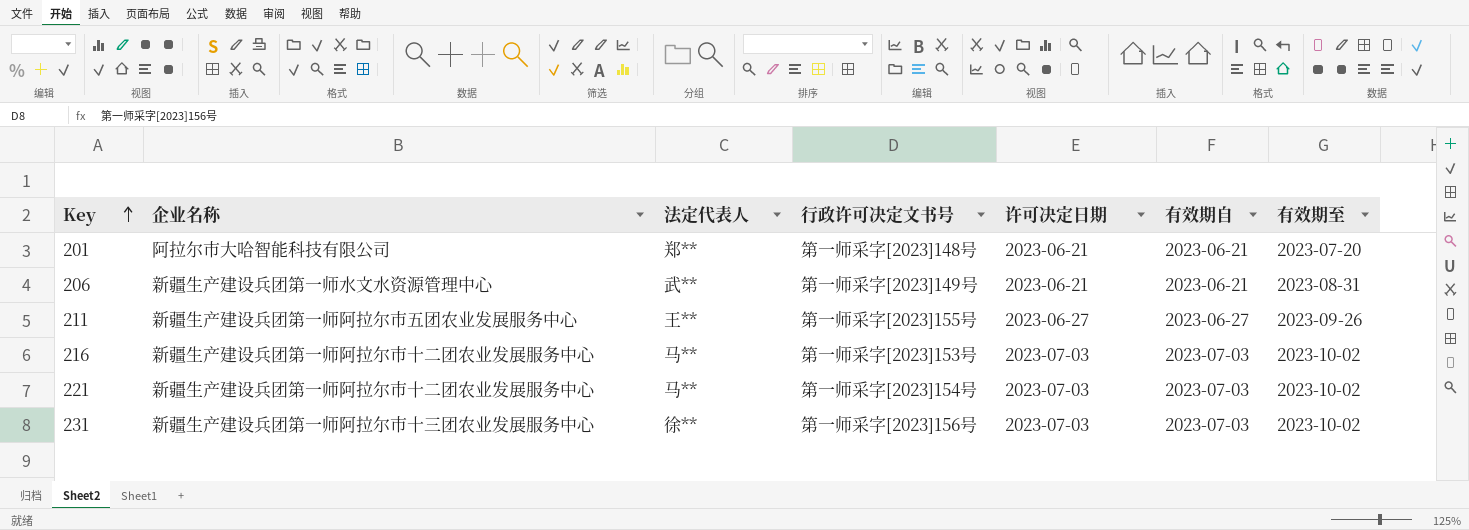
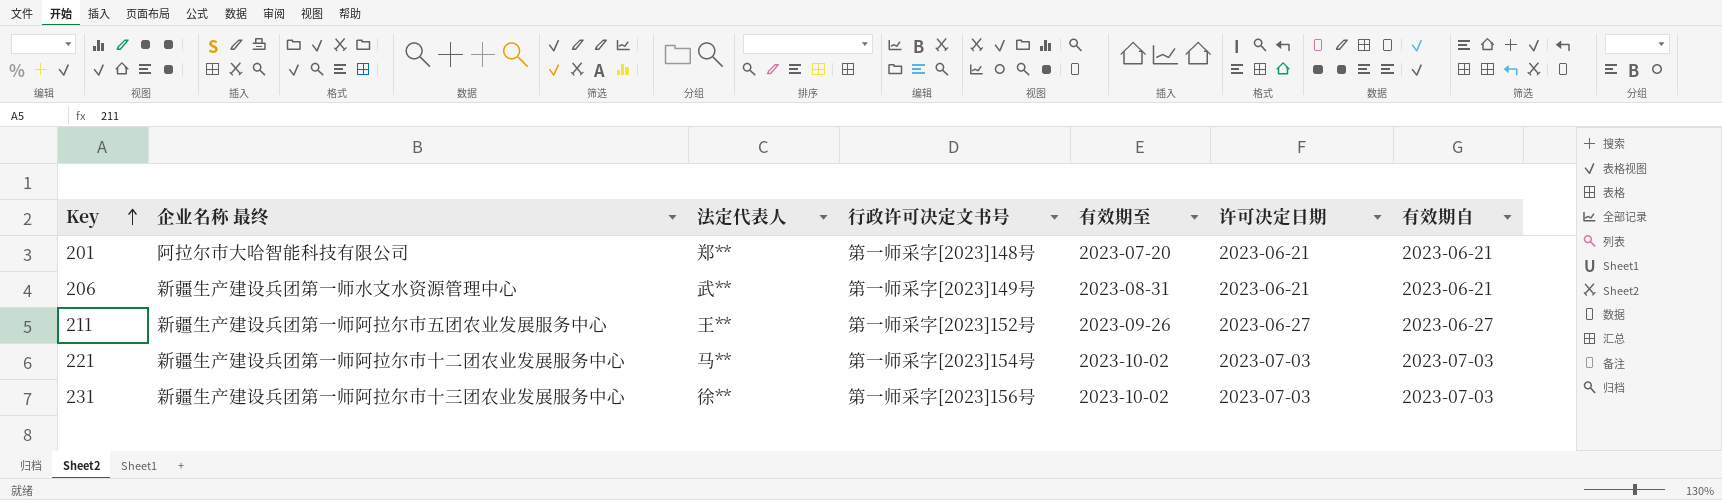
column name: 企业名称 -> 企业名称 最终
column 有效期至 | position: 7 -> 5
row 216: 新疆生产建设兵团第一师阿拉尔市十二团农业发展服务中心 | 马** | 第一师采字[2023]153号 | 2023-07-03 | 2023-07-03 | 2023-10-02 -> none
211 | 行政许可决定文书号: 第一师采字[2023]155号 -> 第一师采字[2023]152号

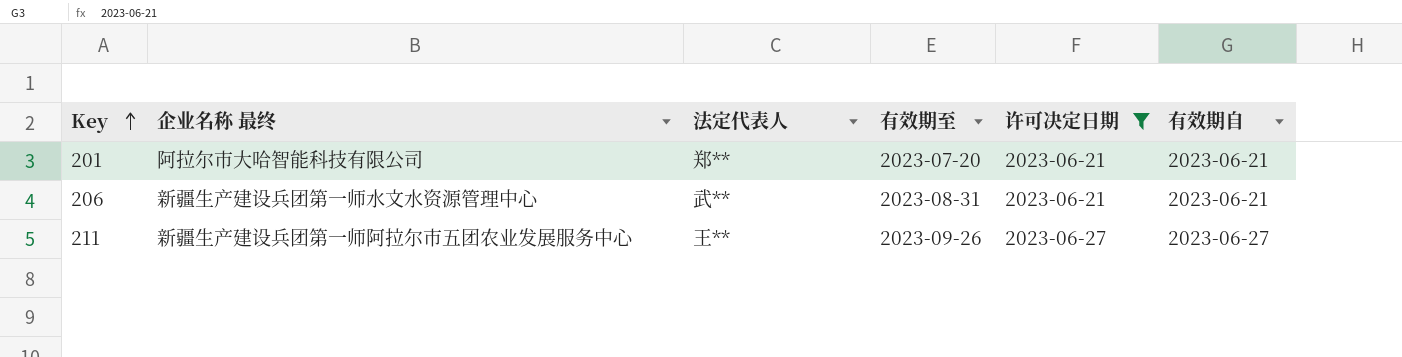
filter: none -> 许可决定日期 != 2023-07-03
column 行政许可决定文书号 | position: 4 -> none

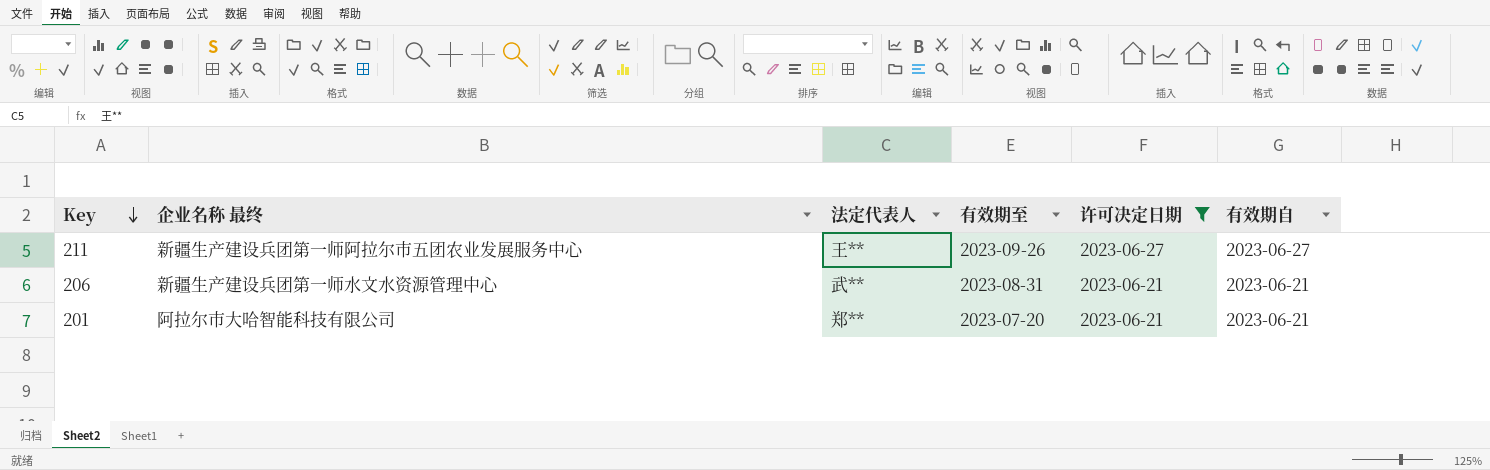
row order: Key ascending -> Key descending

